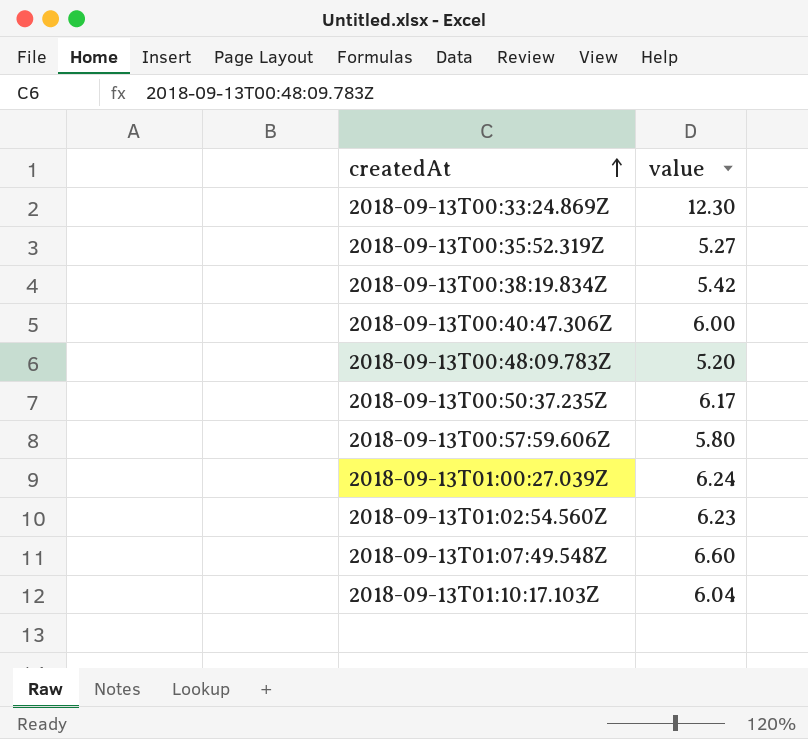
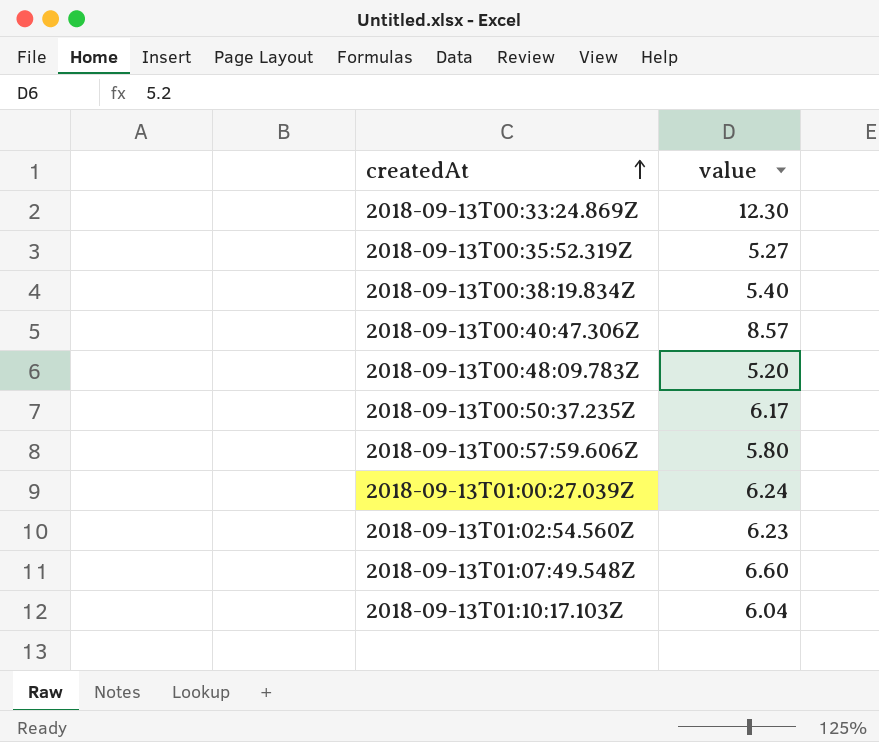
2018-09-13T00:38:19.834Z | value: 5.42 -> 5.40
2018-09-13T00:40:47.306Z | value: 6.00 -> 8.57

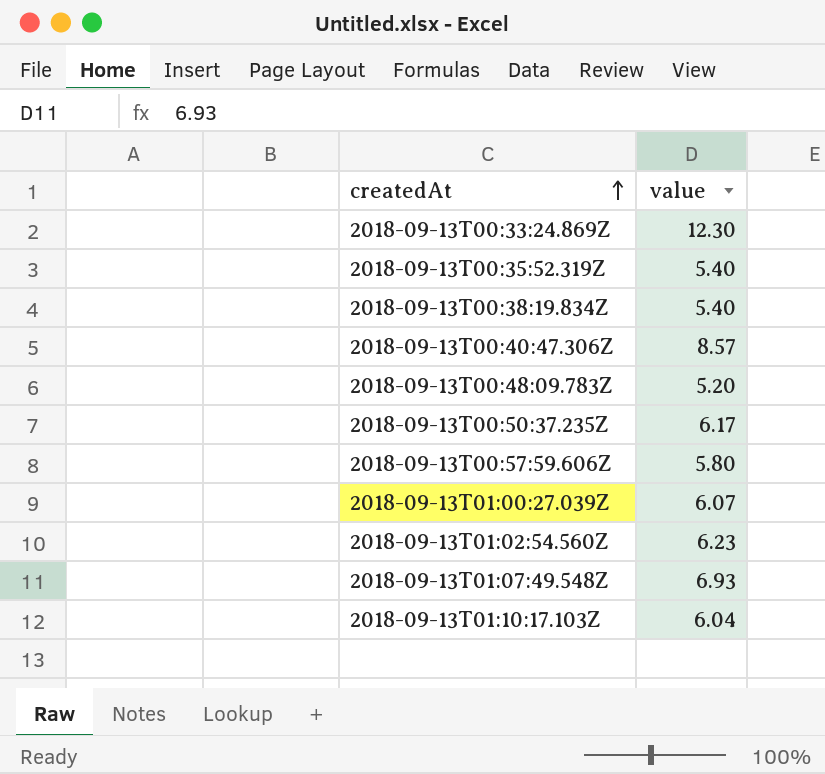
2018-09-13T00:35:52.319Z | value: 5.27 -> 5.40
2018-09-13T01:00:27.039Z | value: 6.24 -> 6.07
2018-09-13T01:07:49.548Z | value: 6.60 -> 6.93

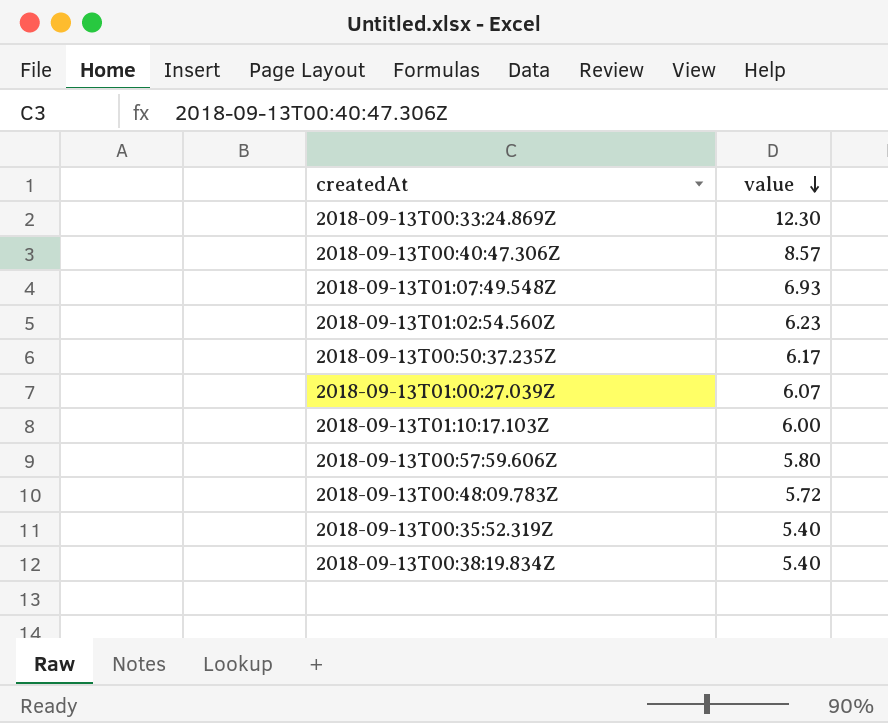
row order: createdAt ascending -> value descending
2018-09-13T01:10:17.103Z | value: 6.04 -> 6.00
2018-09-13T00:48:09.783Z | value: 5.20 -> 5.72

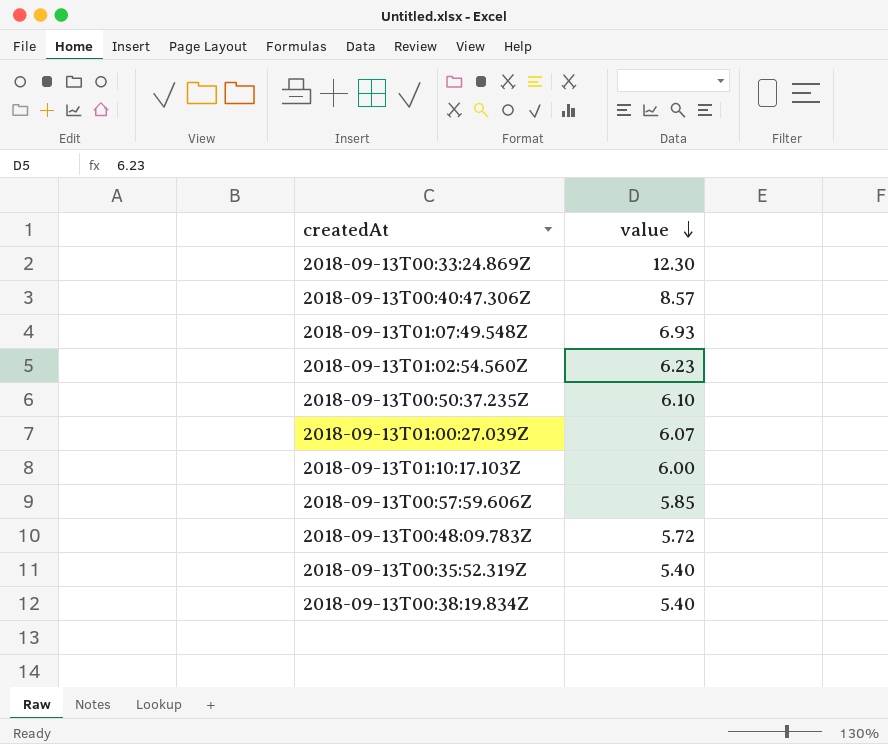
2018-09-13T00:50:37.235Z | value: 6.17 -> 6.10
2018-09-13T00:57:59.606Z | value: 5.80 -> 5.85

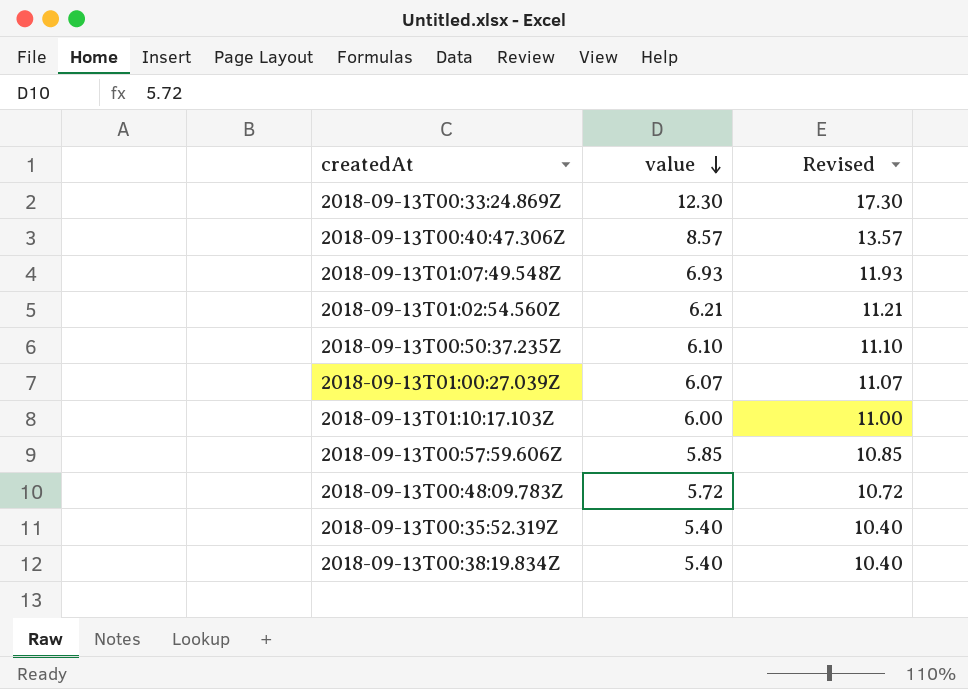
column Revised | formula: none -> [value] + 5
2018-09-13T01:02:54.560Z | value: 6.23 -> 6.21

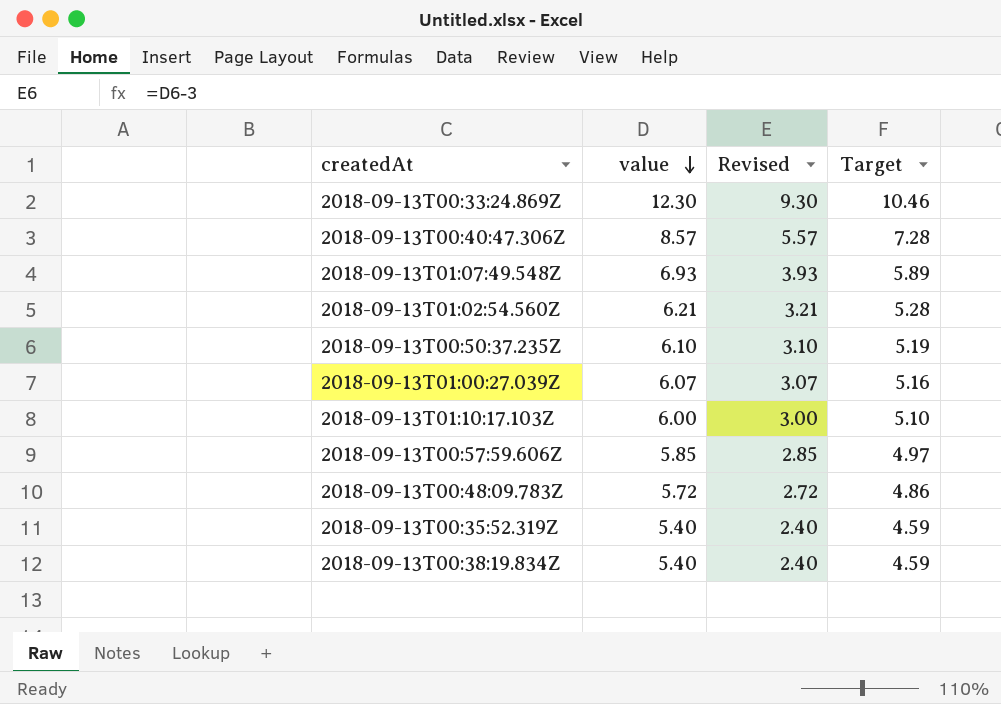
column Revised | formula: [value] + 5 -> [value] - 3
column Target | formula: none -> [value] * 0.85

